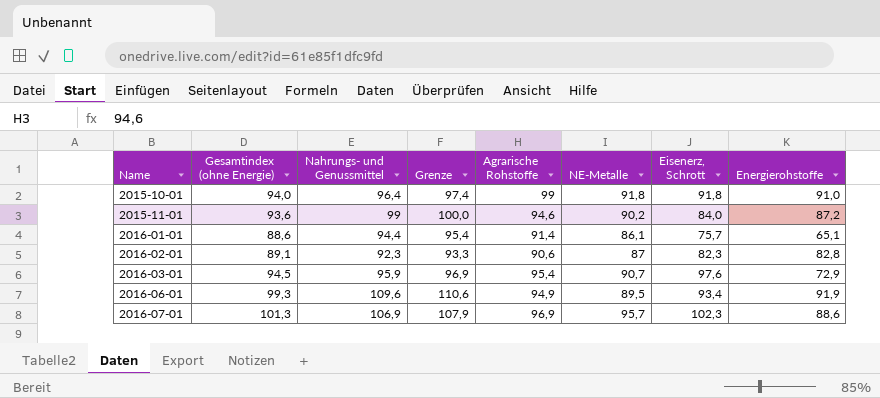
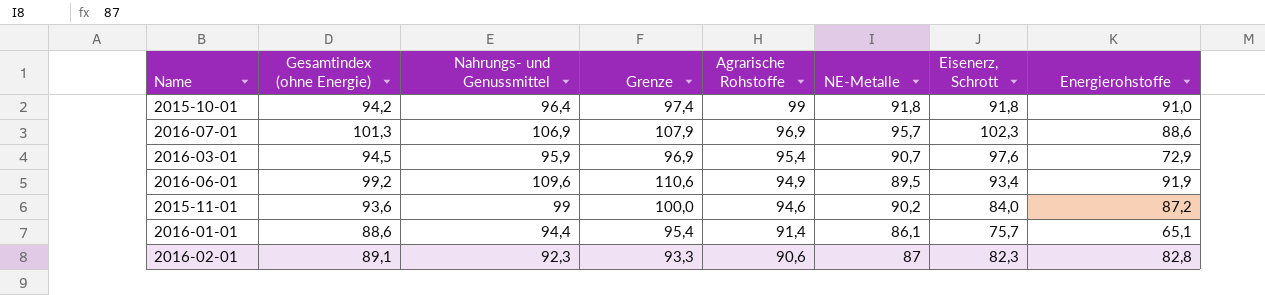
row order: Name ascending -> Agrarische Rohstoffe descending
2015-10-01 | Gesamtindex (ohne Energie): 94,0 -> 94,2
2016-06-01 | Gesamtindex (ohne Energie): 99,3 -> 99,2

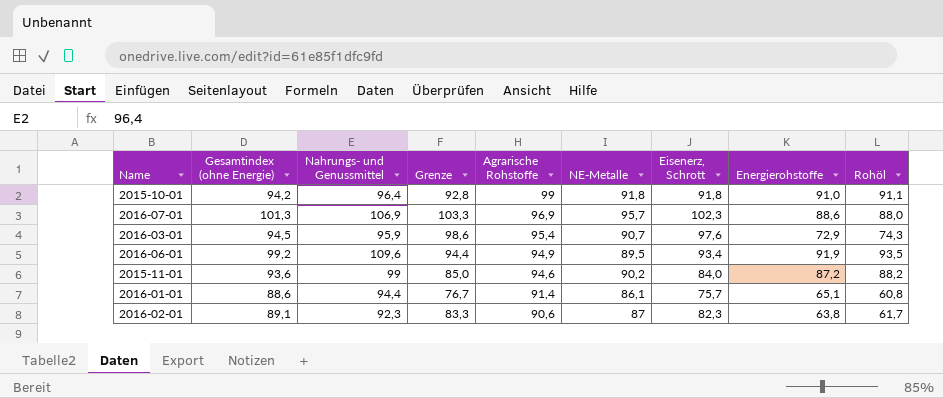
column Grenze | formula: [Nahrungs- und Genussmittel] + 1 -> [Eisenerz, Schrott] + 1
column Rohöl | position: none -> 9
2016-02-01 | Energierohstoffe: 82,8 -> 63,8

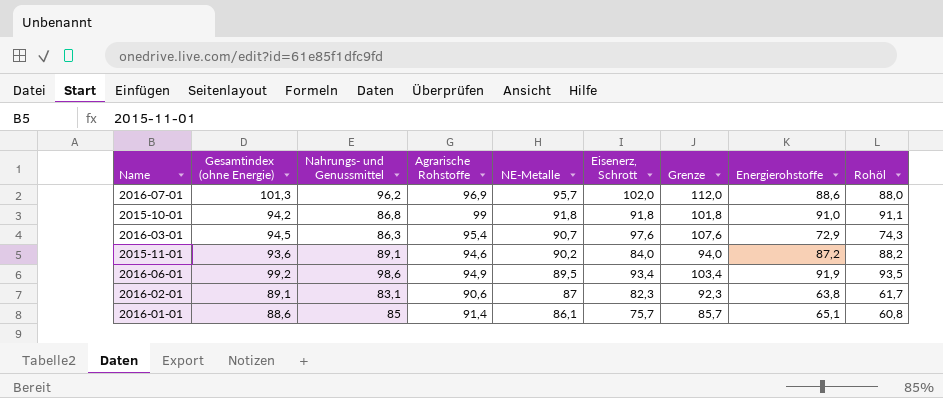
row order: Agrarische Rohstoffe descending -> NE-Metalle descending
column Grenze | formula: [Eisenerz, Schrott] + 1 -> [Eisenerz, Schrott] + 10
column Grenze | position: 4 -> 7
2016-07-01 | Nahrungs- und Genussmittel: 106,9 -> 96,2
2016-07-01 | Eisenerz, Schrott: 102,3 -> 102,0
2015-10-01 | Nahrungs- und Genussmittel: 96,4 -> 86,8
2016-03-01 | Nahrungs- und Genussmittel: 95,9 -> 86,3
2015-11-01 | Nahrungs- und Genussmittel: 99 -> 89,1
2016-06-01 | Nahrungs- und Genussmittel: 109,6 -> 98,6
2016-02-01 | Nahrungs- und Genussmittel: 92,3 -> 83,1
2016-01-01 | Nahrungs- und Genussmittel: 94,4 -> 85

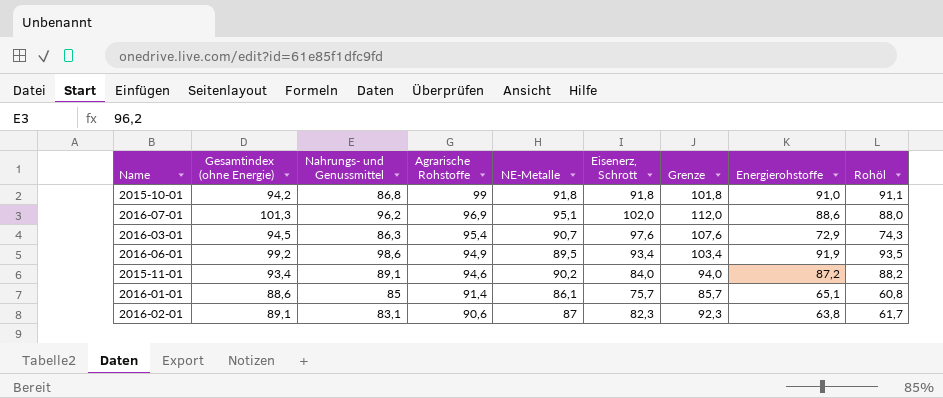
row order: NE-Metalle descending -> Agrarische Rohstoffe descending
2016-07-01 | NE-Metalle: 95,7 -> 95,1
2015-11-01 | Gesamtindex (ohne Energie): 93,6 -> 93,4

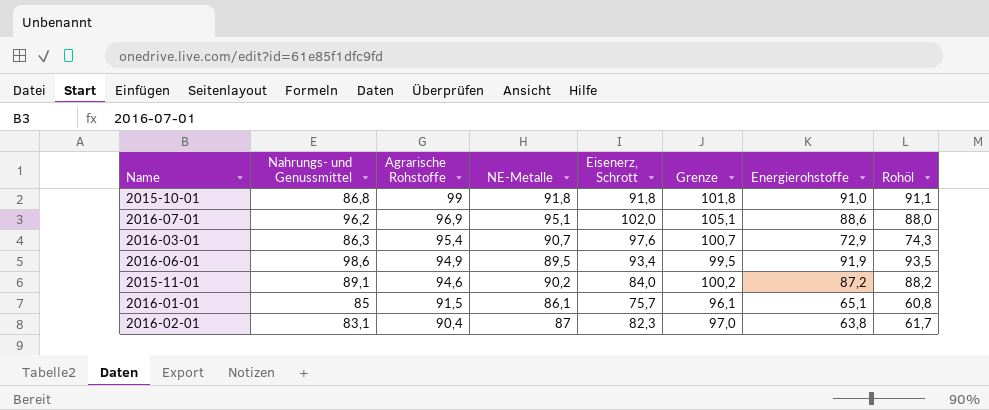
column Gesamtindex (ohne Energie) | position: 2 -> none
column Grenze | formula: [Eisenerz, Schrott] + 10 -> [NE-Metalle] + 10
2016-01-01 | Agrarische Rohstoffe: 91,4 -> 91,5
2016-02-01 | Agrarische Rohstoffe: 90,6 -> 90,4

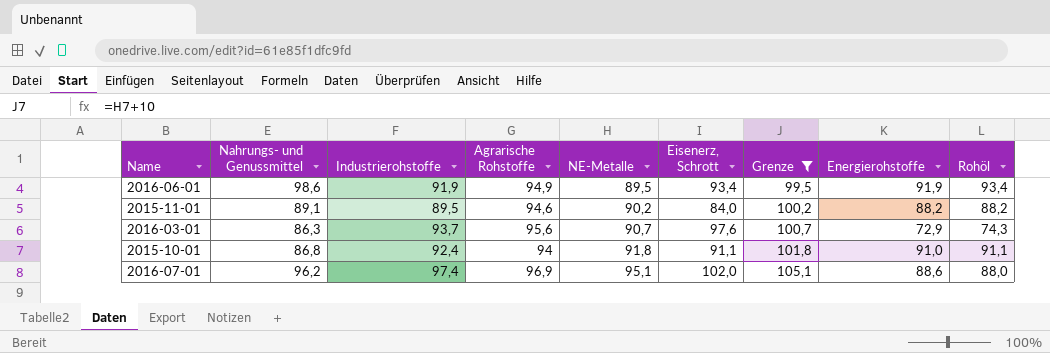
filter: none -> Grenze >= 99,5
row order: Agrarische Rohstoffe descending -> NE-Metalle ascending
column Industrierohstoffe | position: none -> 3
2016-06-01 | Rohöl: 93,5 -> 93,4
2015-11-01 | Energierohstoffe: 87,2 -> 88,2
2016-03-01 | Agrarische Rohstoffe: 95,4 -> 95,6
2015-10-01 | Agrarische Rohstoffe: 99 -> 94
2015-10-01 | Eisenerz, Schrott: 91,8 -> 91,1

